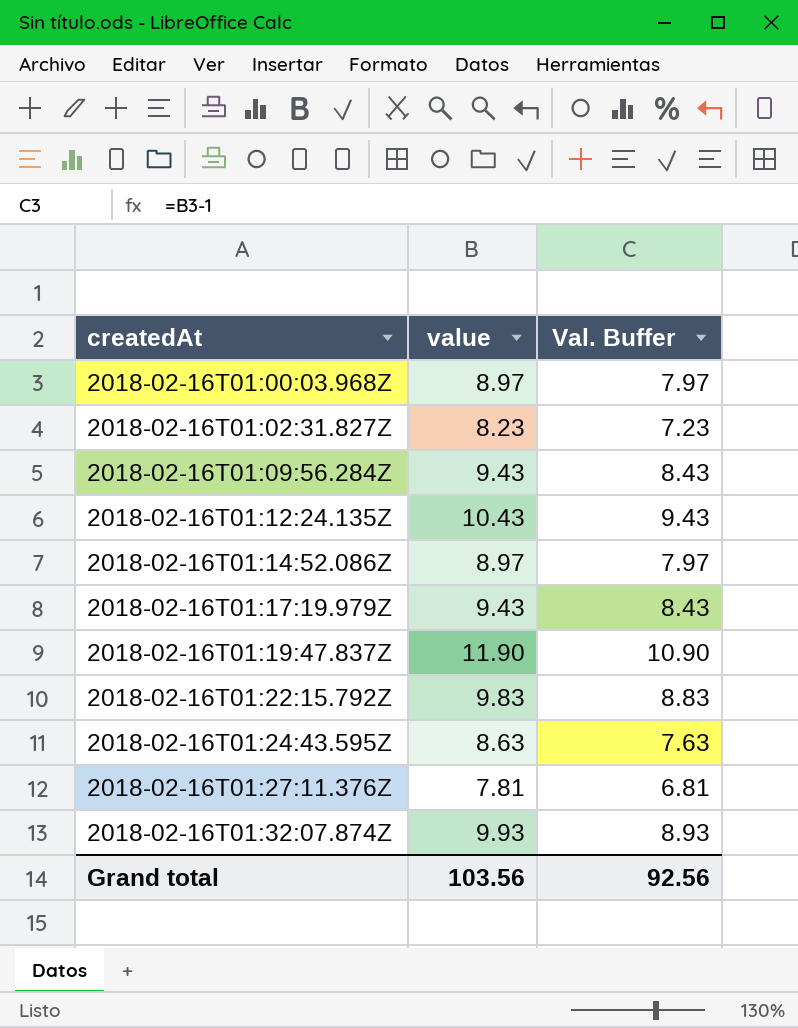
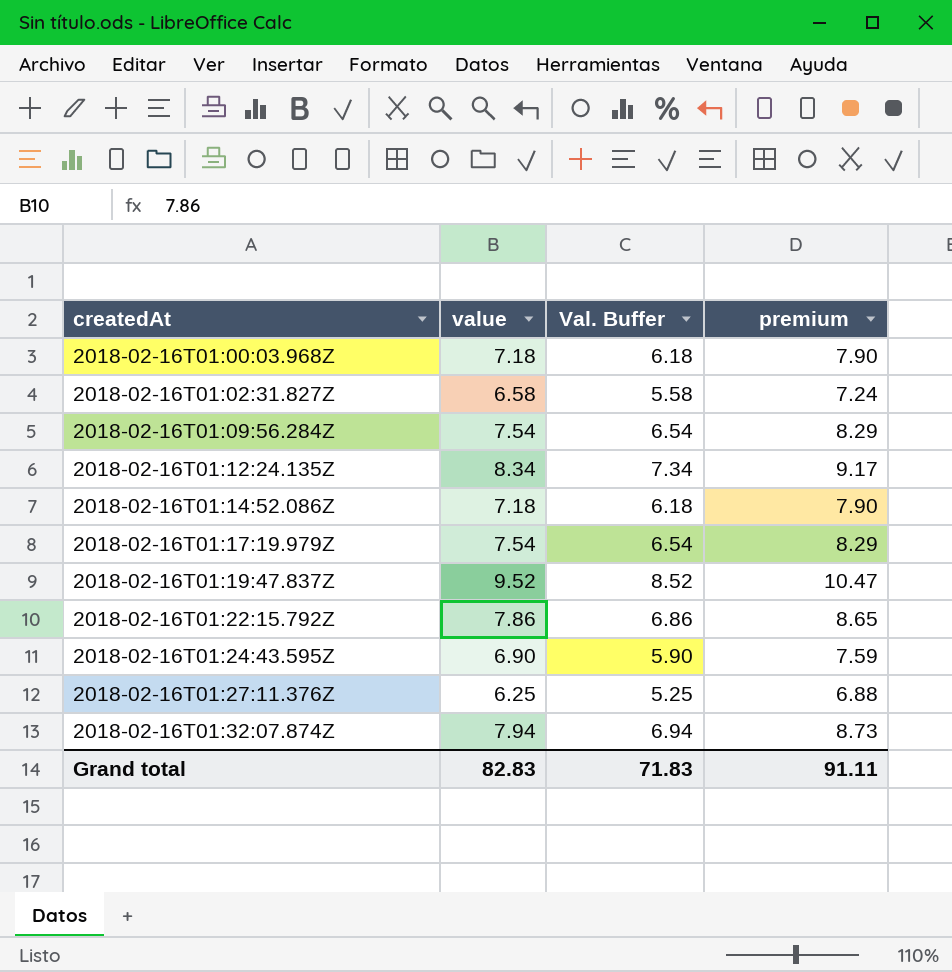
column premium | formula: none -> [value] * 1.1
2018-02-16T01:00:03.968Z | value: 8.97 -> 7.18
2018-02-16T01:00:03.968Z | Val. Buffer: 7.97 -> 6.18
2018-02-16T01:02:31.827Z | value: 8.23 -> 6.58
2018-02-16T01:02:31.827Z | Val. Buffer: 7.23 -> 5.58
2018-02-16T01:09:56.284Z | value: 9.43 -> 7.54
2018-02-16T01:09:56.284Z | Val. Buffer: 8.43 -> 6.54
2018-02-16T01:12:24.135Z | value: 10.43 -> 8.34
2018-02-16T01:12:24.135Z | Val. Buffer: 9.43 -> 7.34
2018-02-16T01:14:52.086Z | value: 8.97 -> 7.18
2018-02-16T01:14:52.086Z | Val. Buffer: 7.97 -> 6.18
2018-02-16T01:17:19.979Z | value: 9.43 -> 7.54
2018-02-16T01:17:19.979Z | Val. Buffer: 8.43 -> 6.54
2018-02-16T01:19:47.837Z | value: 11.90 -> 9.52
2018-02-16T01:19:47.837Z | Val. Buffer: 10.90 -> 8.52
2018-02-16T01:22:15.792Z | value: 9.83 -> 7.86
2018-02-16T01:22:15.792Z | Val. Buffer: 8.83 -> 6.86
2018-02-16T01:24:43.595Z | value: 8.63 -> 6.90
2018-02-16T01:24:43.595Z | Val. Buffer: 7.63 -> 5.90
2018-02-16T01:27:11.376Z | value: 7.81 -> 6.25
2018-02-16T01:27:11.376Z | Val. Buffer: 6.81 -> 5.25
2018-02-16T01:32:07.874Z | value: 9.93 -> 7.94
2018-02-16T01:32:07.874Z | Val. Buffer: 8.93 -> 6.94
Grand total | value: 103.56 -> 82.83
Grand total | Val. Buffer: 92.56 -> 71.83

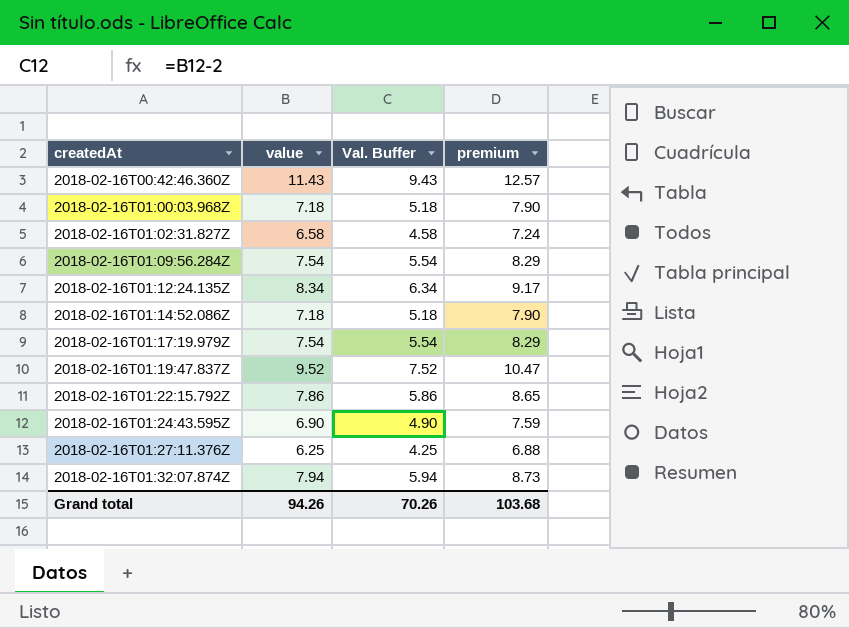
column Val. Buffer | formula: [value] - 1 -> [value] - 2
row 2018-02-16T00:42:46.360Z: none -> 11.43 | 9.43 | 12.57
Grand total | value: 82.83 -> 94.26
Grand total | Val. Buffer: 71.83 -> 70.26
Grand total | premium: 91.11 -> 103.68

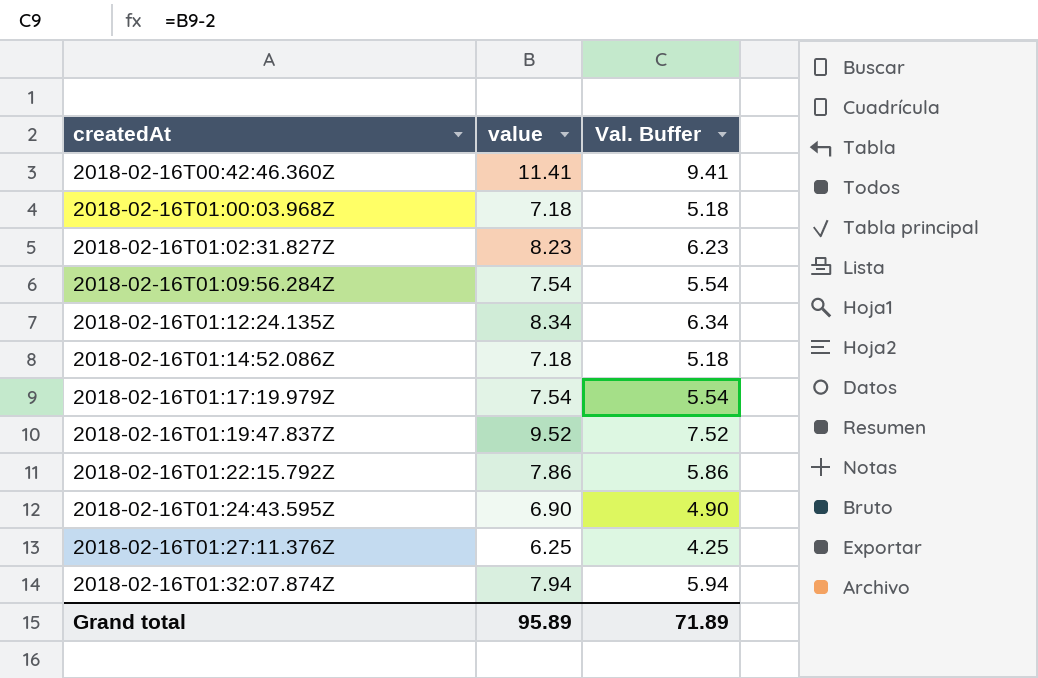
column premium | formula: [value] * 1.1 -> none
2018-02-16T00:42:46.360Z | value: 11.43 -> 11.41
2018-02-16T00:42:46.360Z | Val. Buffer: 9.43 -> 9.41
2018-02-16T01:02:31.827Z | value: 6.58 -> 8.23
2018-02-16T01:02:31.827Z | Val. Buffer: 4.58 -> 6.23
Grand total | value: 94.26 -> 95.89
Grand total | Val. Buffer: 70.26 -> 71.89

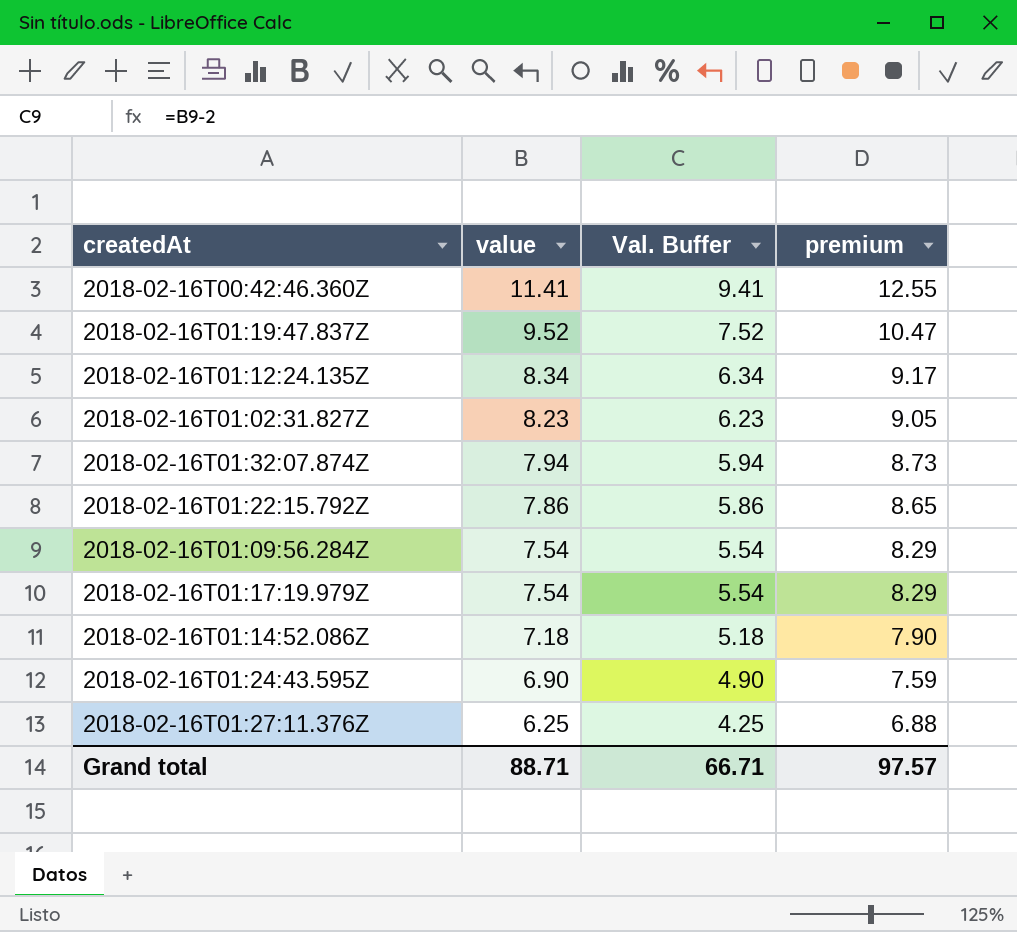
row order: createdAt ascending -> value descending
column premium | formula: none -> [value] * 1.1
row 2018-02-16T01:00:03.968Z: 7.18 | 5.18 -> none
Grand total | value: 95.89 -> 88.71
Grand total | Val. Buffer: 71.89 -> 66.71

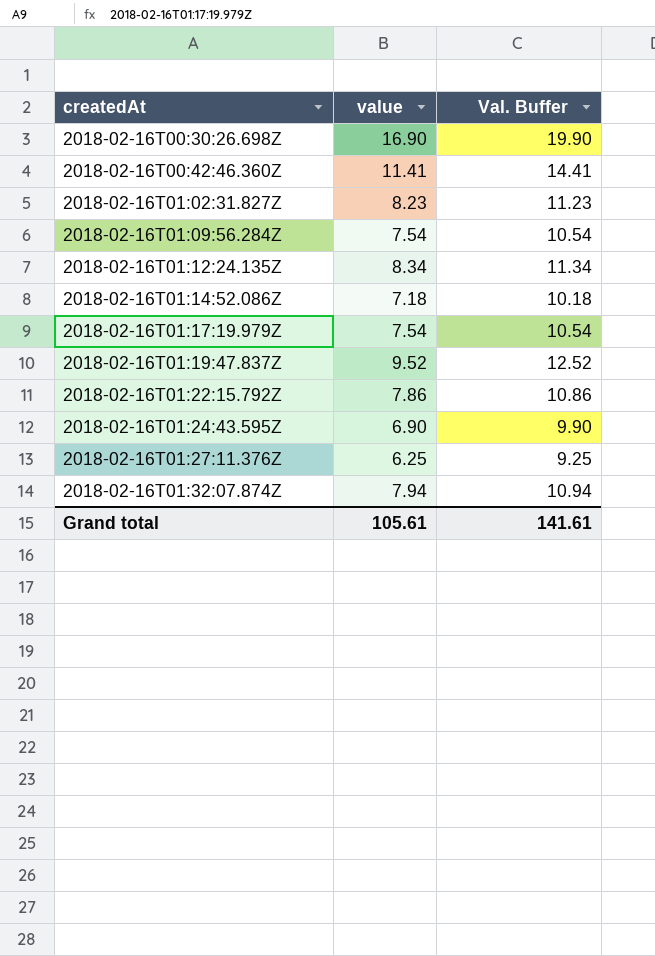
row order: value descending -> createdAt ascending
column premium | formula: [value] * 1.1 -> none
column Val. Buffer | formula: [value] - 2 -> [value] + 3
row 2018-02-16T00:30:26.698Z: none -> 16.90 | 19.90
Grand total | value: 88.71 -> 105.61
Grand total | Val. Buffer: 66.71 -> 141.61

